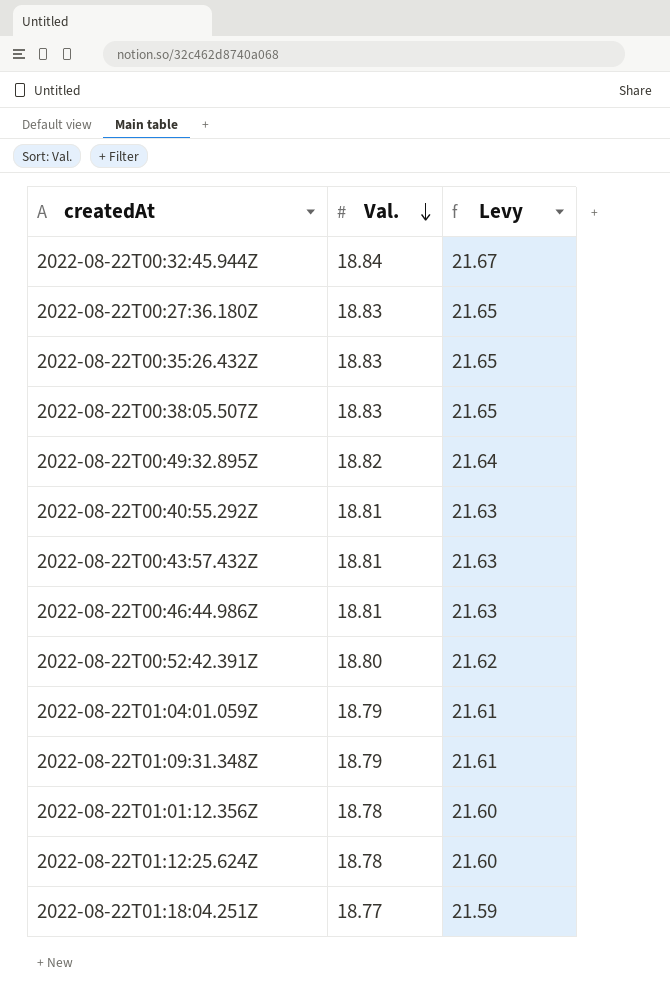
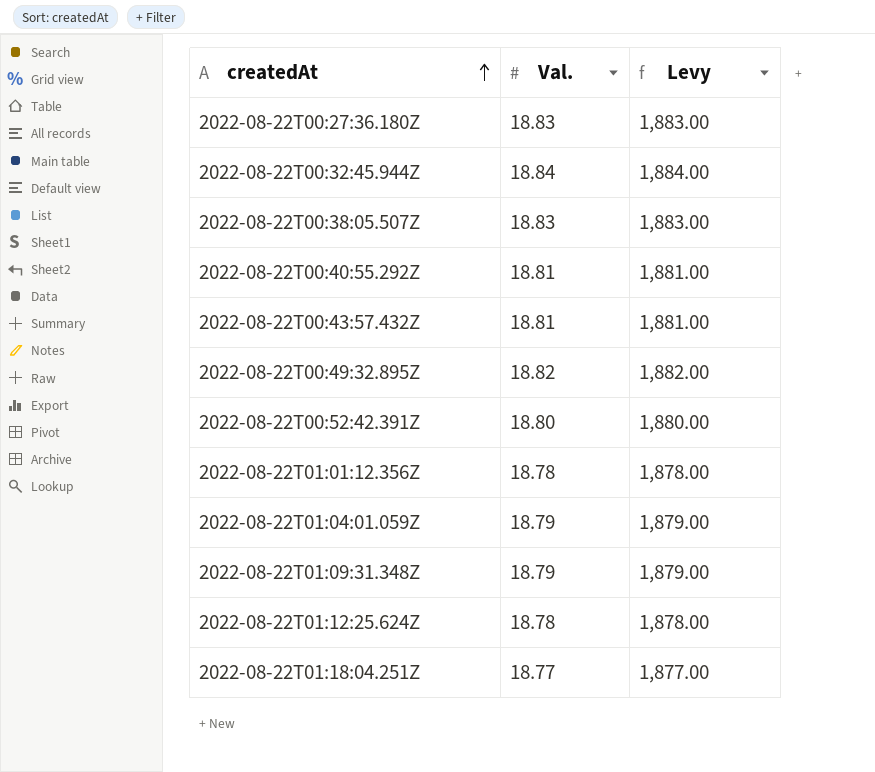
row order: Val. descending -> createdAt ascending
column Levy | formula: [Val.] * 1.15 -> [Val.] * 100
row 2022-08-22T00:35:26.432Z: 18.83 | 21.65 -> none
row 2022-08-22T00:46:44.986Z: 18.81 | 21.63 -> none

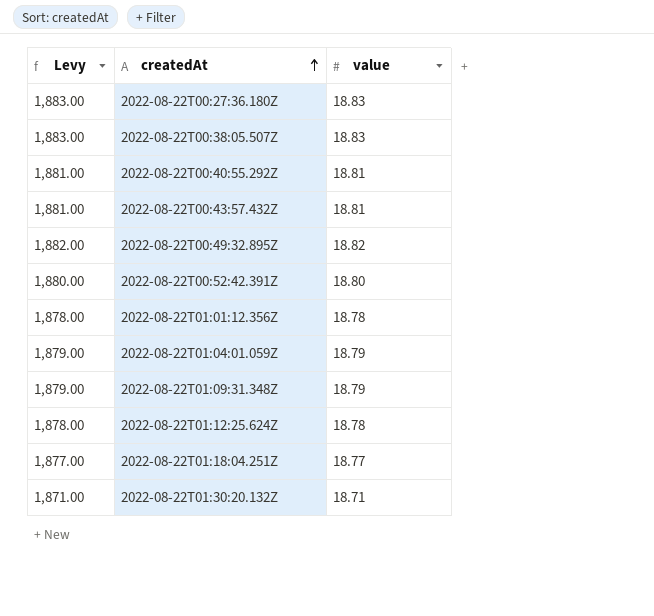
column Levy | position: 3 -> 1
column name: Val. -> value
row 2022-08-22T00:32:45.944Z: 18.84 | 1,884.00 -> none
row 2022-08-22T01:30:20.132Z: none -> 1,871.00 | 18.71

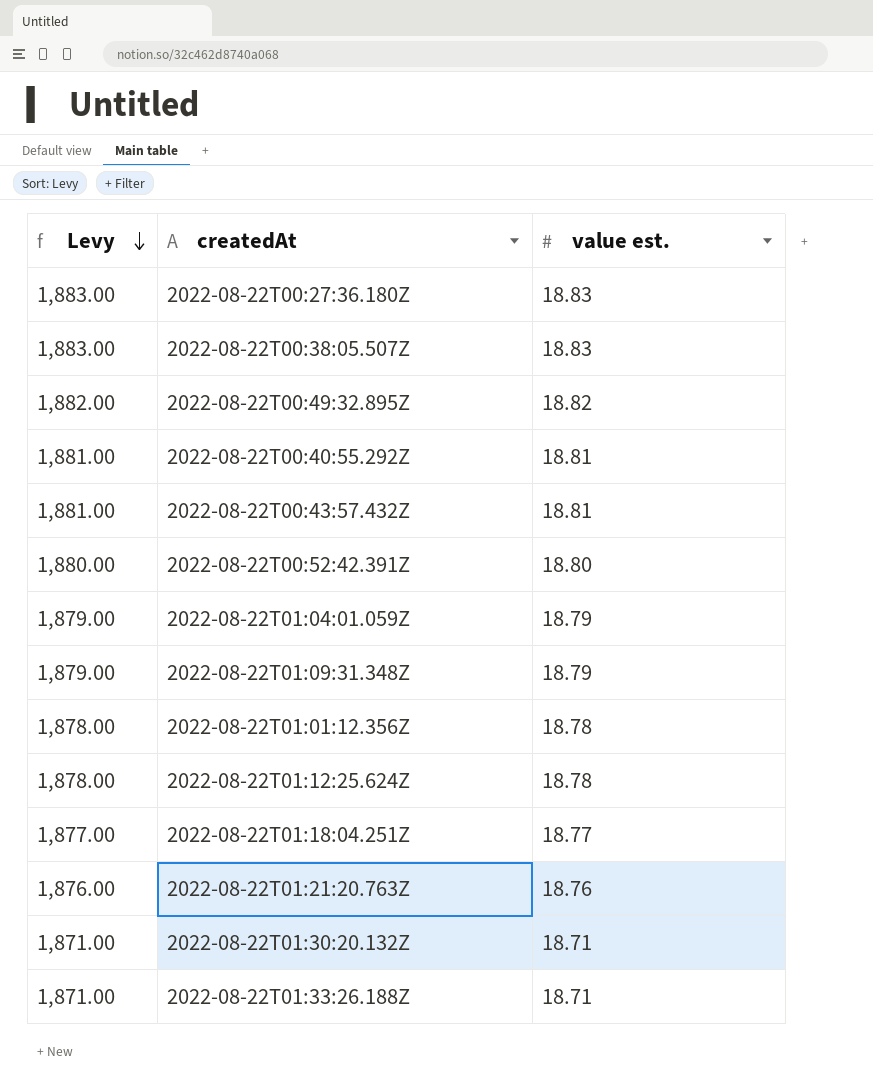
row order: createdAt ascending -> Levy descending
column name: value -> value est.
row 2022-08-22T01:21:20.763Z: none -> 1,876.00 | 18.76
row 2022-08-22T01:33:26.188Z: none -> 1,871.00 | 18.71

